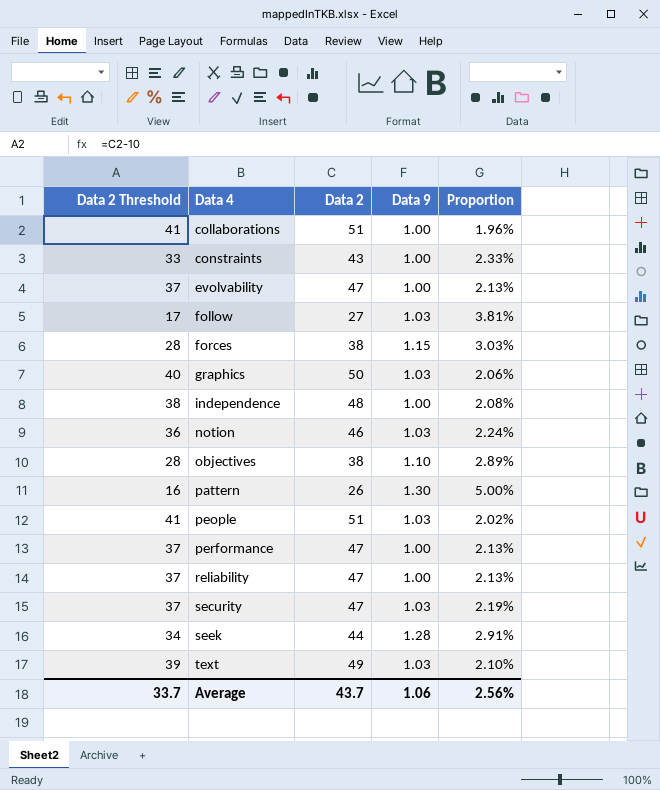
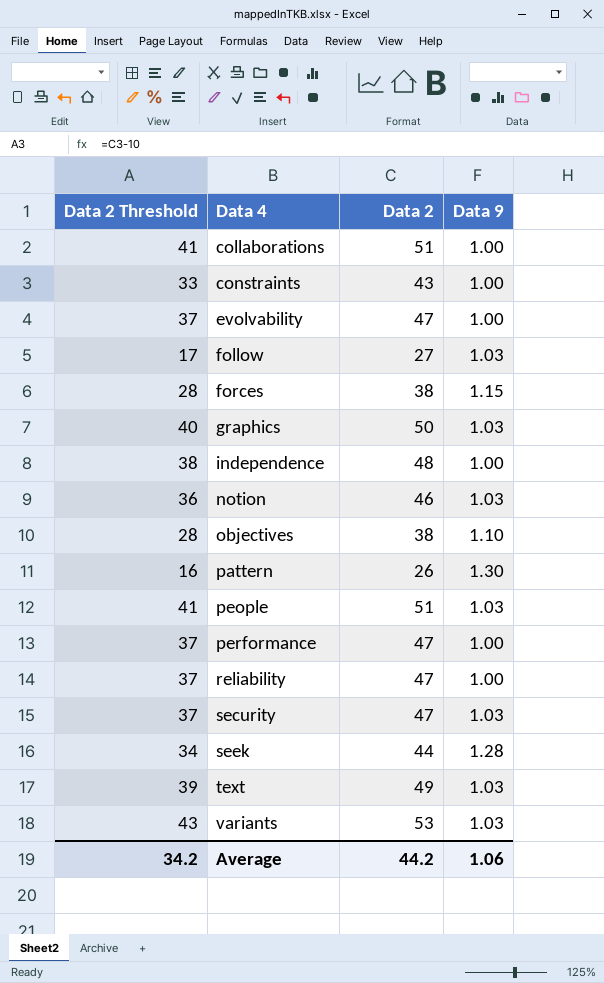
column Proportion | formula: [Data 9] / [Data 2] -> none
row variants: none -> 43 | 53 | 1.03
Average | Data 2 Threshold: 33.7 -> 34.2
Average | Data 2: 43.7 -> 44.2

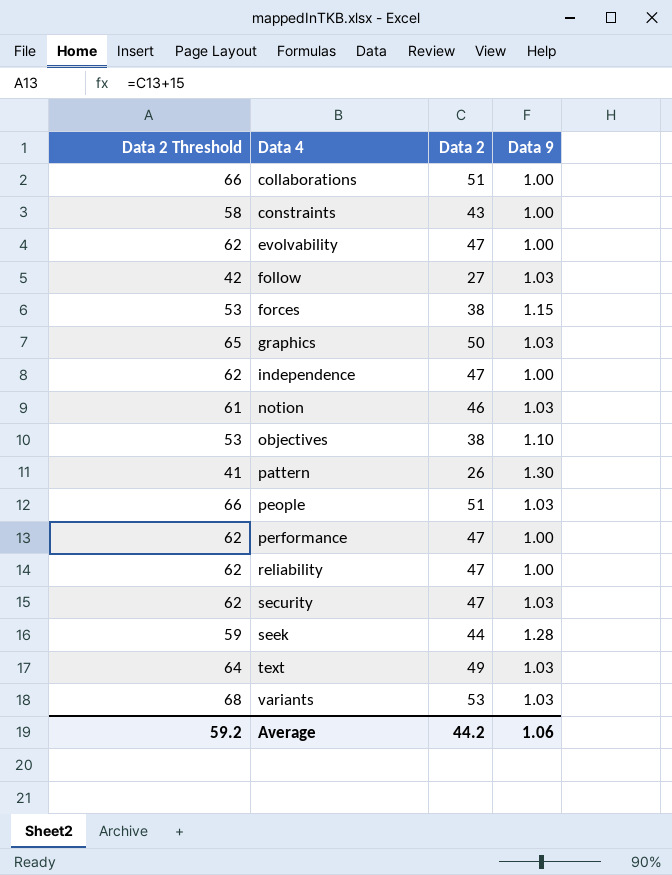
column Data 2 Threshold | formula: [Data 2] - 10 -> [Data 2] + 15
independence | Data 2: 48 -> 47
Average | Data 2 Threshold: 34.2 -> 59.2

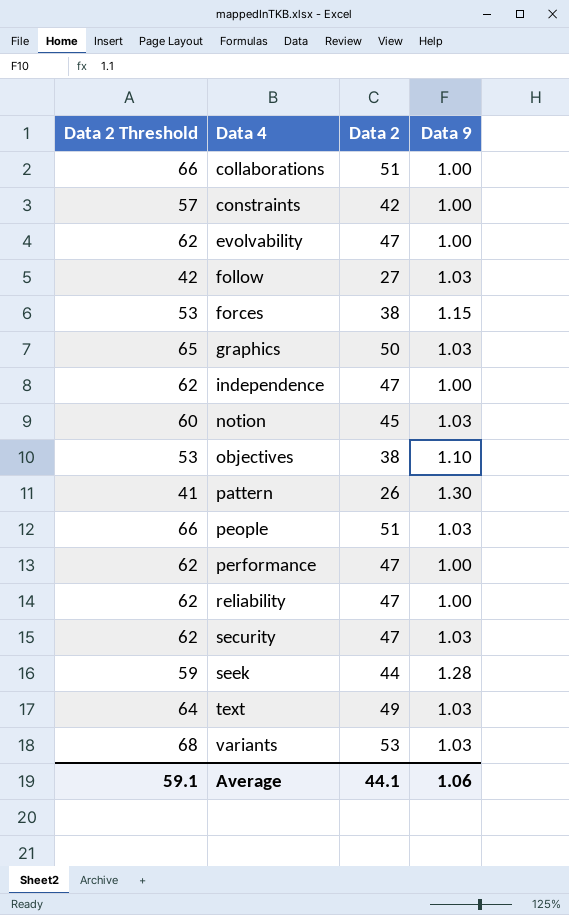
constraints | Data 2 Threshold: 58 -> 57
constraints | Data 2: 43 -> 42
notion | Data 2 Threshold: 61 -> 60
notion | Data 2: 46 -> 45
Average | Data 2 Threshold: 59.2 -> 59.1
Average | Data 2: 44.2 -> 44.1

